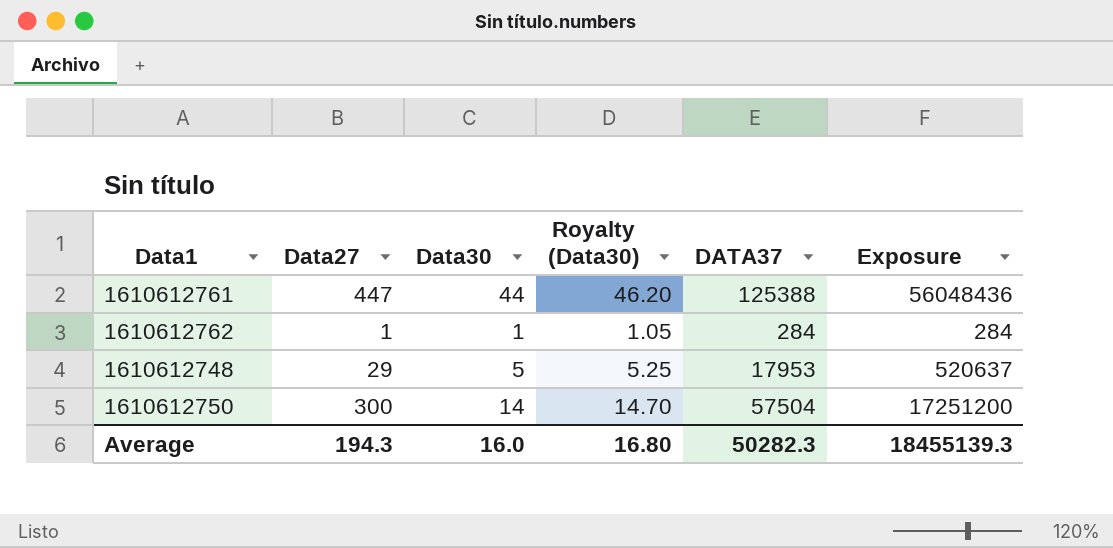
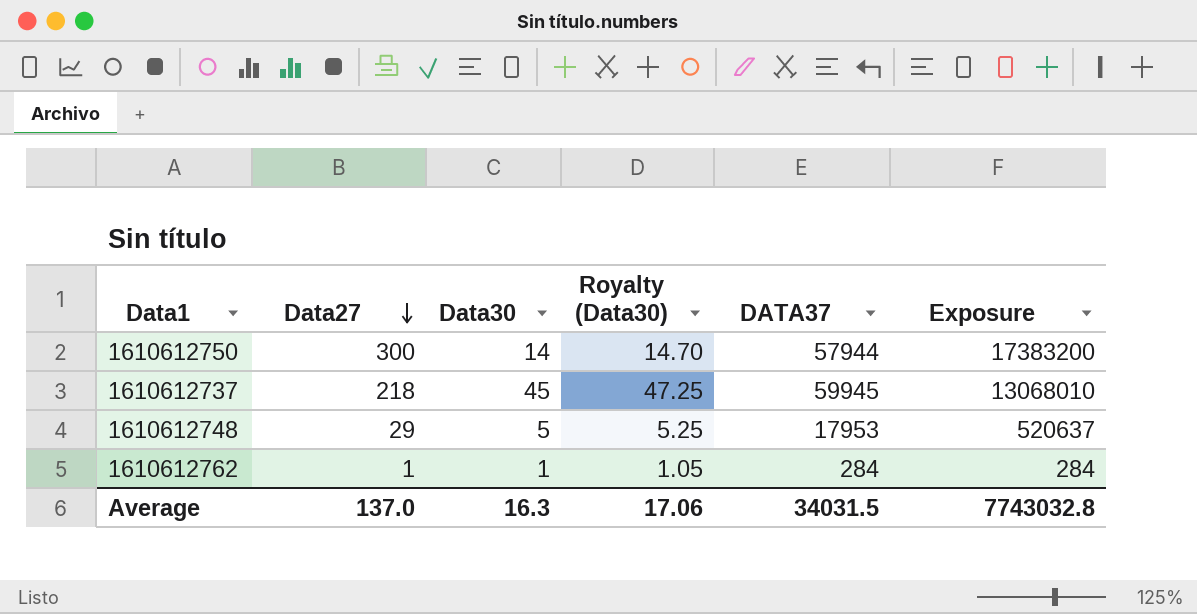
row order: none -> Data27 descending
row 1610612761: 447 | 44 | 46.20 | 125388 | 56048436 -> none
1610612750 | DATA37: 57504 -> 57944
1610612750 | Exposure: 17251200 -> 17383200
row 1610612737: none -> 218 | 45 | 47.25 | 59945 | 13068010
Average | Data27: 194.3 -> 137.0
Average | Data30: 16.0 -> 16.3
Average | Royalty (Data30): 16.80 -> 17.06
Average | DATA37: 50282.3 -> 34031.5
Average | Exposure: 18455139.3 -> 7743032.8

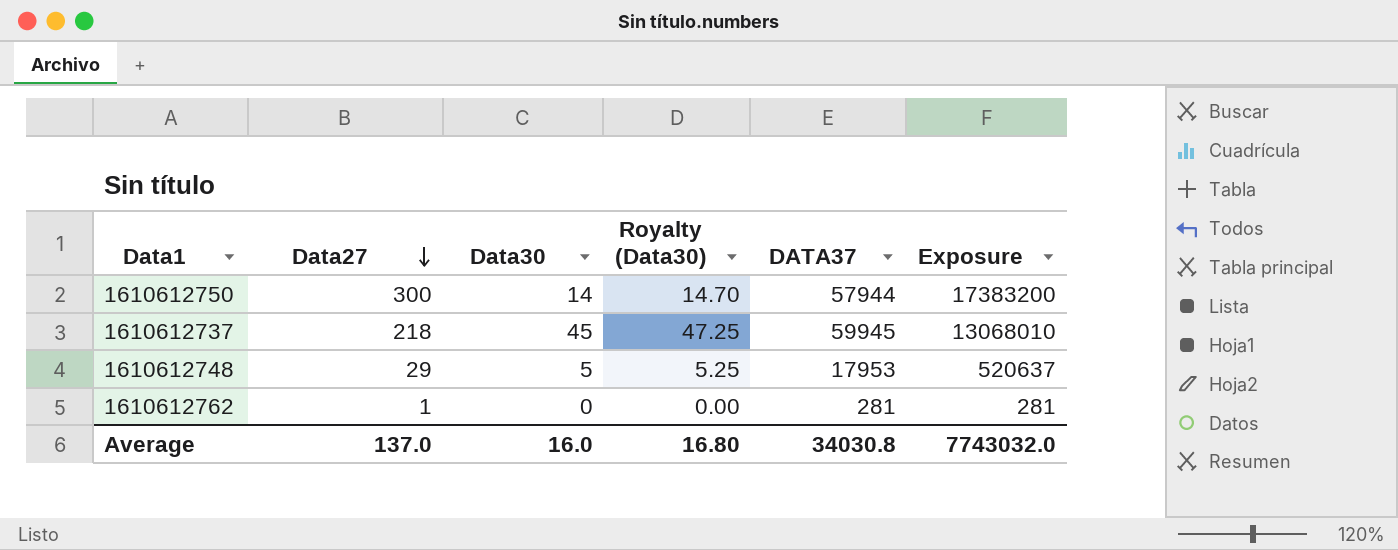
1610612762 | Data30: 1 -> 0
1610612762 | Royalty (Data30): 1.05 -> 0.00
1610612762 | DATA37: 284 -> 281
1610612762 | Exposure: 284 -> 281
Average | Data30: 16.3 -> 16.0
Average | Royalty (Data30): 17.06 -> 16.80
Average | DATA37: 34031.5 -> 34030.8
Average | Exposure: 7743032.8 -> 7743032.0

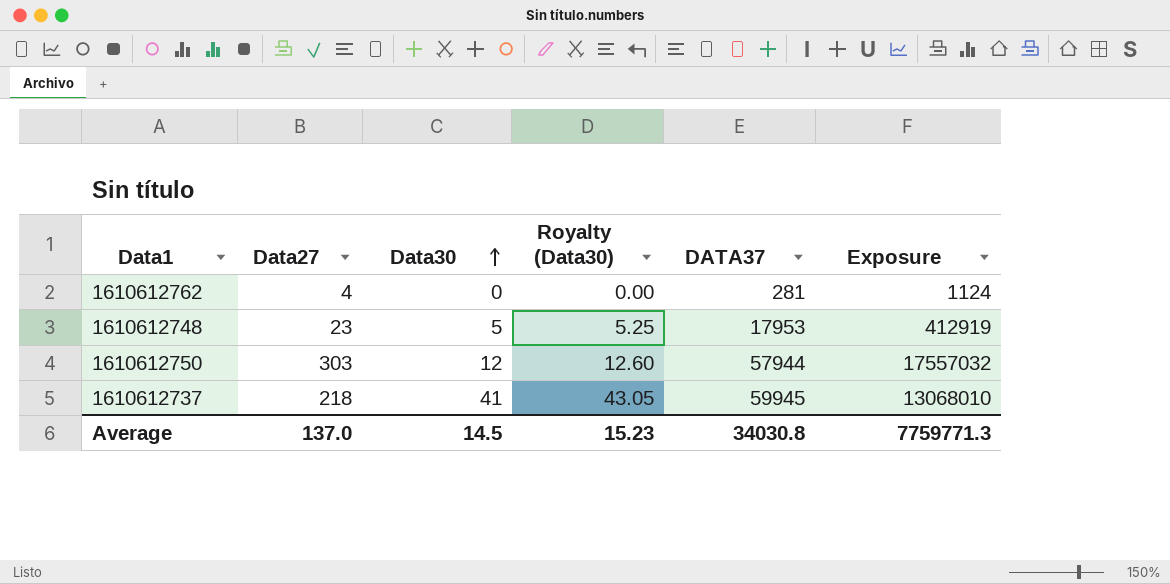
row order: Data27 descending -> Data30 ascending
1610612762 | Data27: 1 -> 4
1610612762 | Exposure: 281 -> 1124
1610612748 | Data27: 29 -> 23
1610612748 | Exposure: 520637 -> 412919
1610612750 | Data27: 300 -> 303
1610612750 | Data30: 14 -> 12
1610612750 | Royalty (Data30): 14.70 -> 12.60
1610612750 | Exposure: 17383200 -> 17557032
1610612737 | Data30: 45 -> 41
1610612737 | Royalty (Data30): 47.25 -> 43.05
Average | Data30: 16.0 -> 14.5
Average | Royalty (Data30): 16.80 -> 15.23
Average | Exposure: 7743032.0 -> 7759771.3

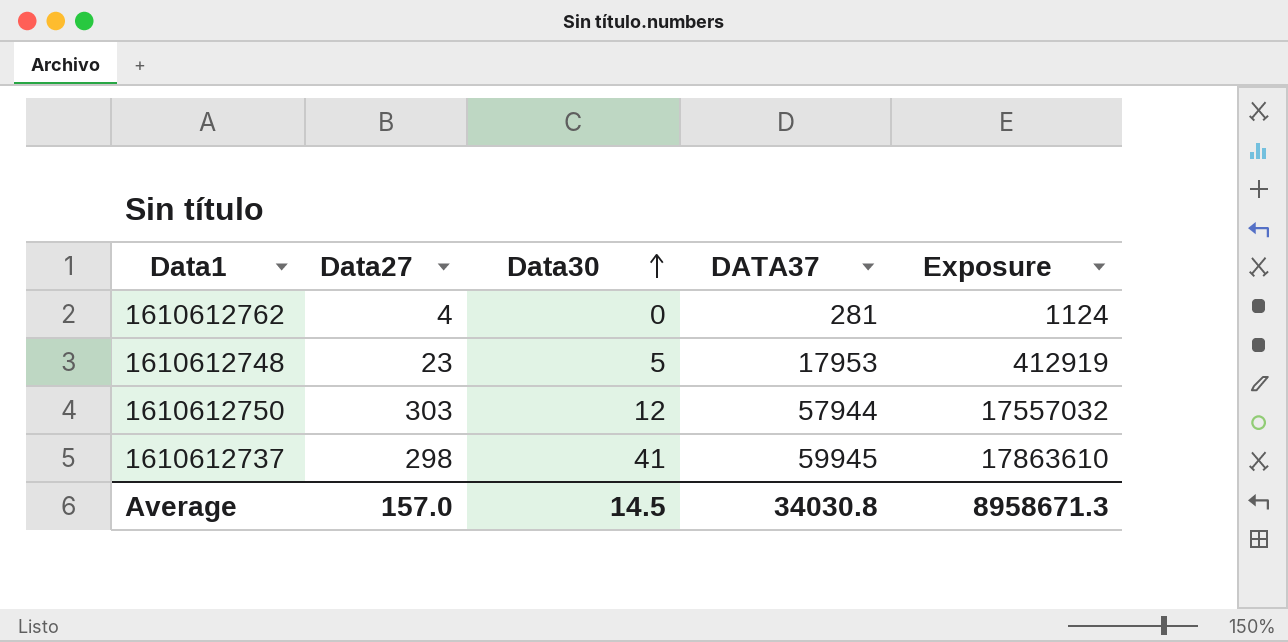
column Royalty (Data30) | formula: [Data30] * 1.05 -> none
1610612737 | Data27: 218 -> 298
1610612737 | Exposure: 13068010 -> 17863610
Average | Data27: 137.0 -> 157.0
Average | Exposure: 7759771.3 -> 8958671.3

